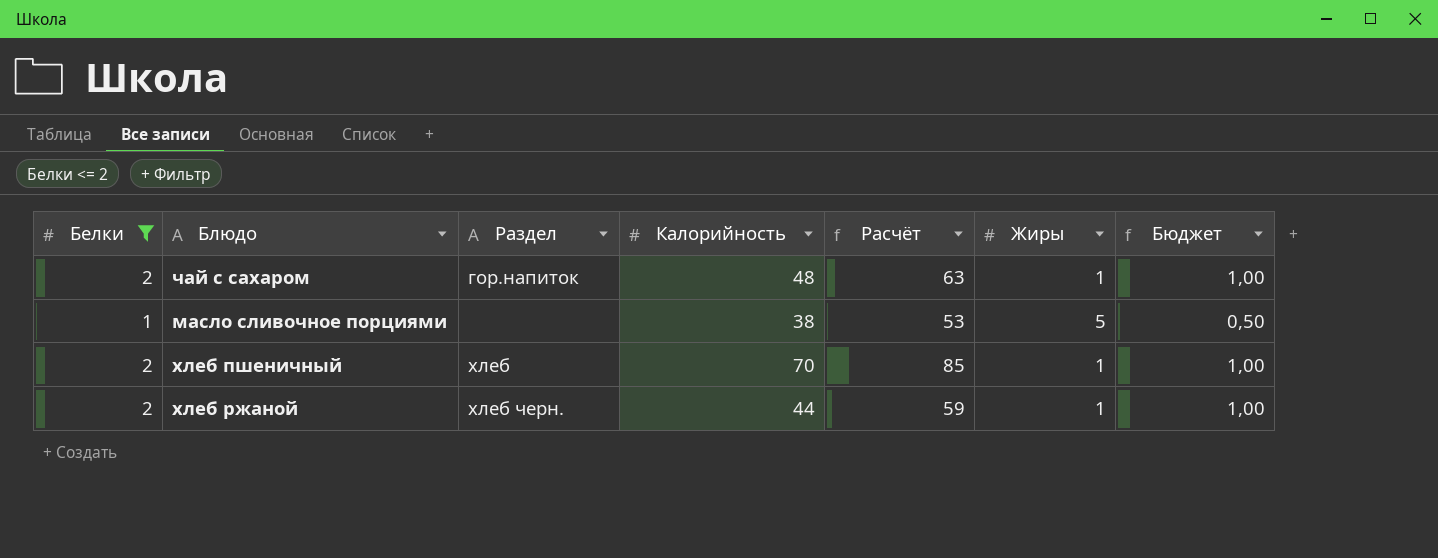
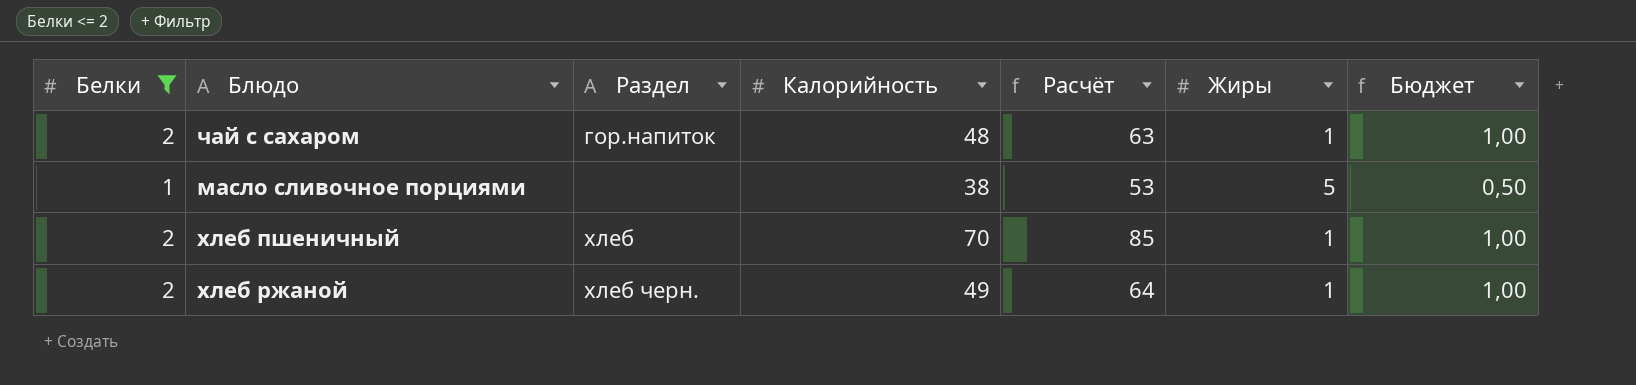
хлеб ржаной | Калорийность: 44 -> 49
хлеб ржаной | Расчёт: 59 -> 64

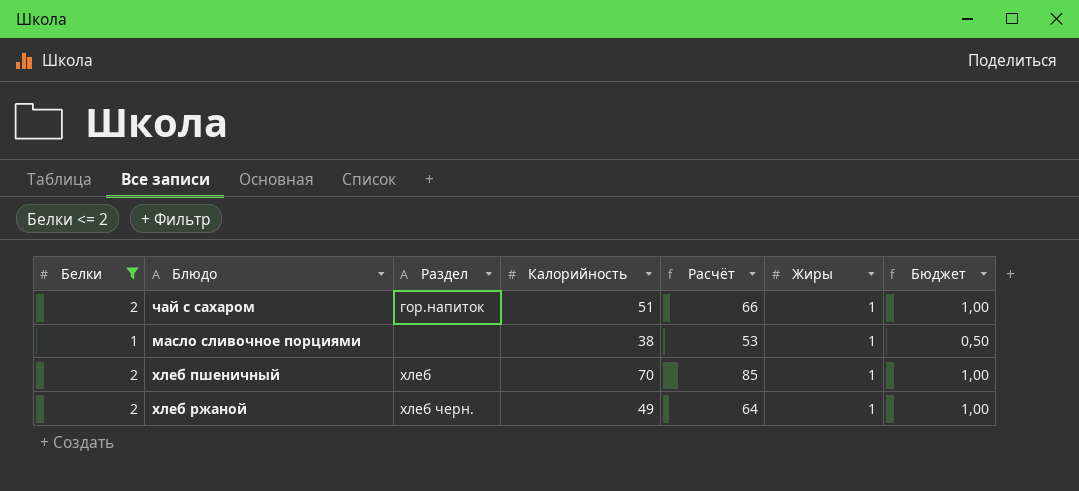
чай с сахаром | Калорийность: 48 -> 51
чай с сахаром | Расчёт: 63 -> 66
масло сливочное порциями | Жиры: 5 -> 1

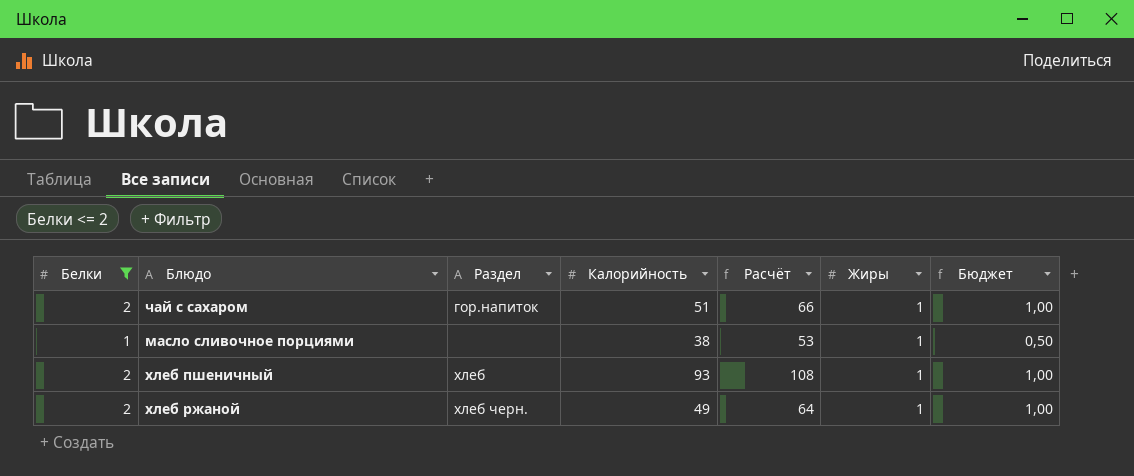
хлеб пшеничный | Калорийность: 70 -> 93
хлеб пшеничный | Расчёт: 85 -> 108

